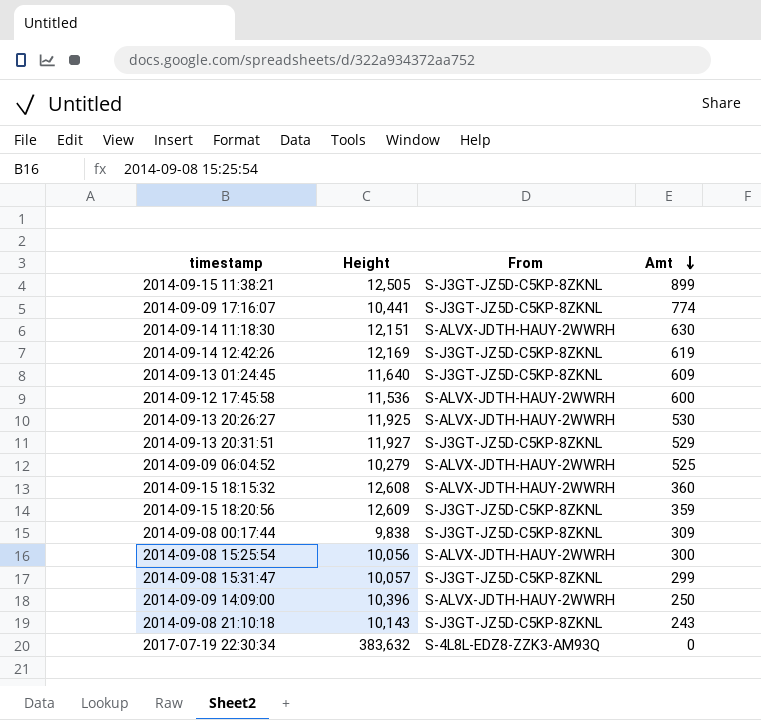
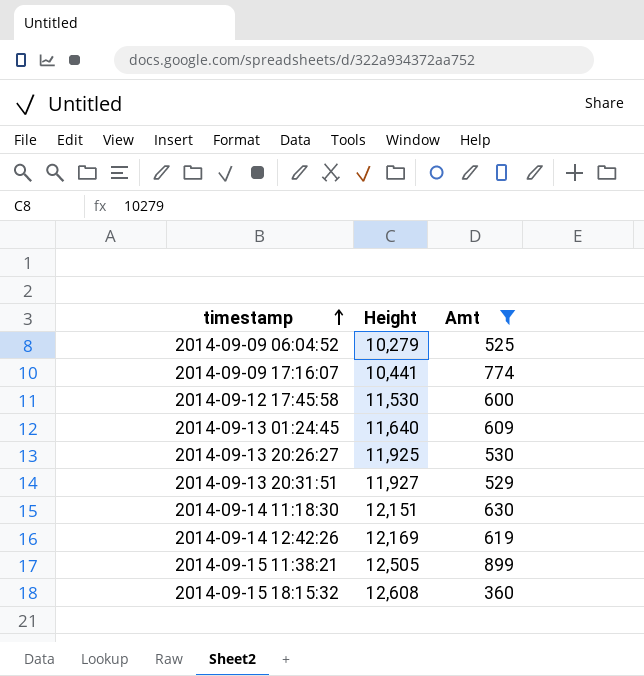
filter: none -> Amt >= 360
row order: Amt descending -> timestamp ascending
column From | position: 3 -> none
2014-09-12 17:45:58 | Height: 11,536 -> 11,530

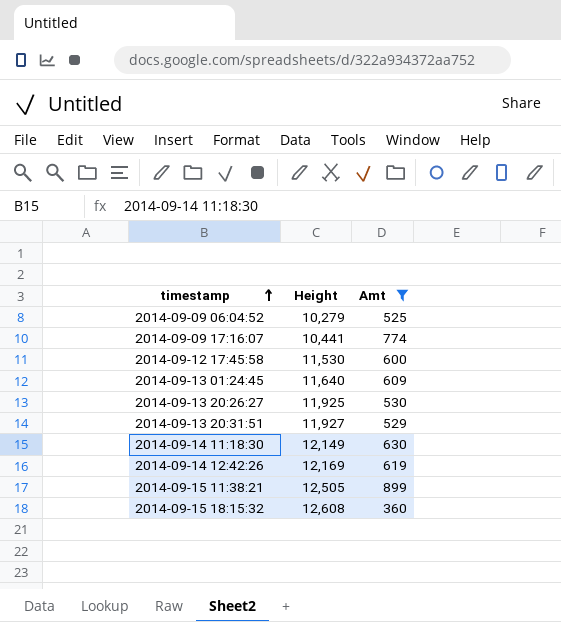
2014-09-14 11:18:30 | Height: 12,151 -> 12,149

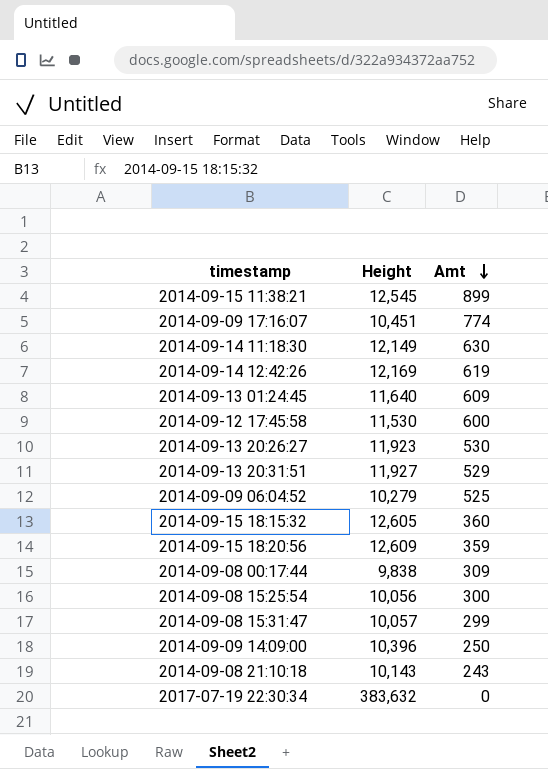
filter: Amt >= 360 -> none
row order: timestamp ascending -> Amt descending
2014-09-15 11:38:21 | Height: 12,505 -> 12,545
2014-09-09 17:16:07 | Height: 10,441 -> 10,451
2014-09-13 20:26:27 | Height: 11,925 -> 11,923
2014-09-15 18:15:32 | Height: 12,608 -> 12,605

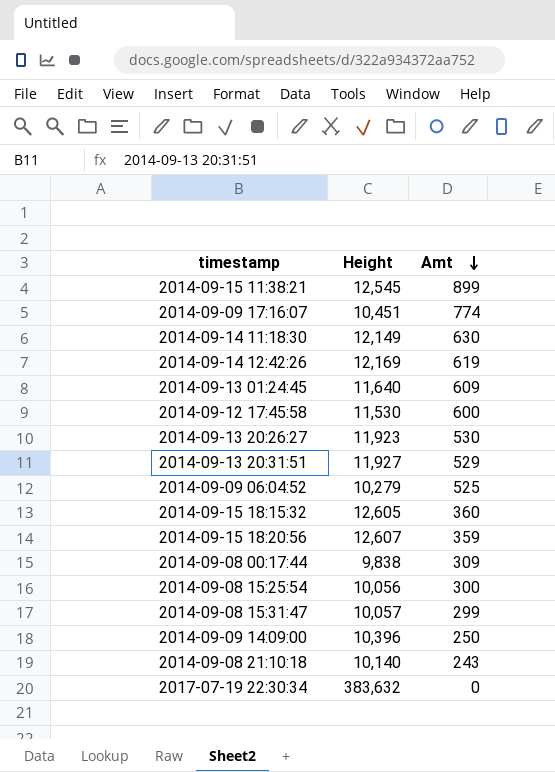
2014-09-15 18:20:56 | Height: 12,609 -> 12,607
2014-09-08 21:10:18 | Height: 10,143 -> 10,140

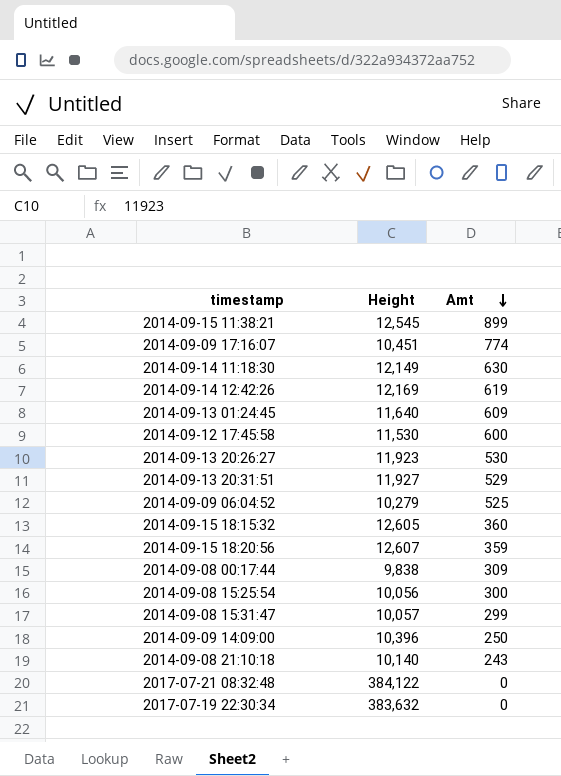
row 2017-07-21 08:32:48: none -> 384,122 | 0

